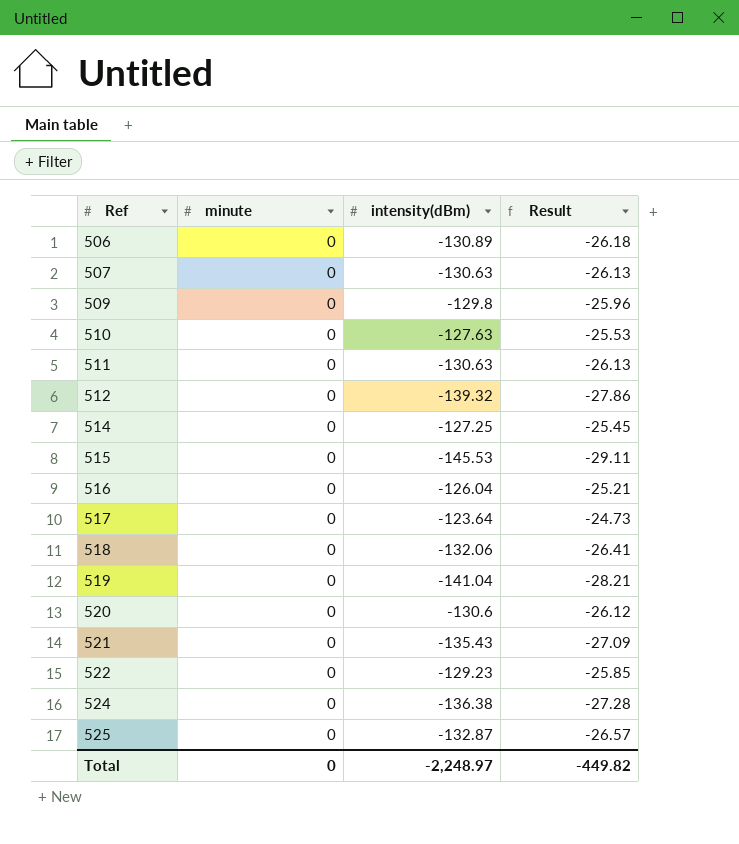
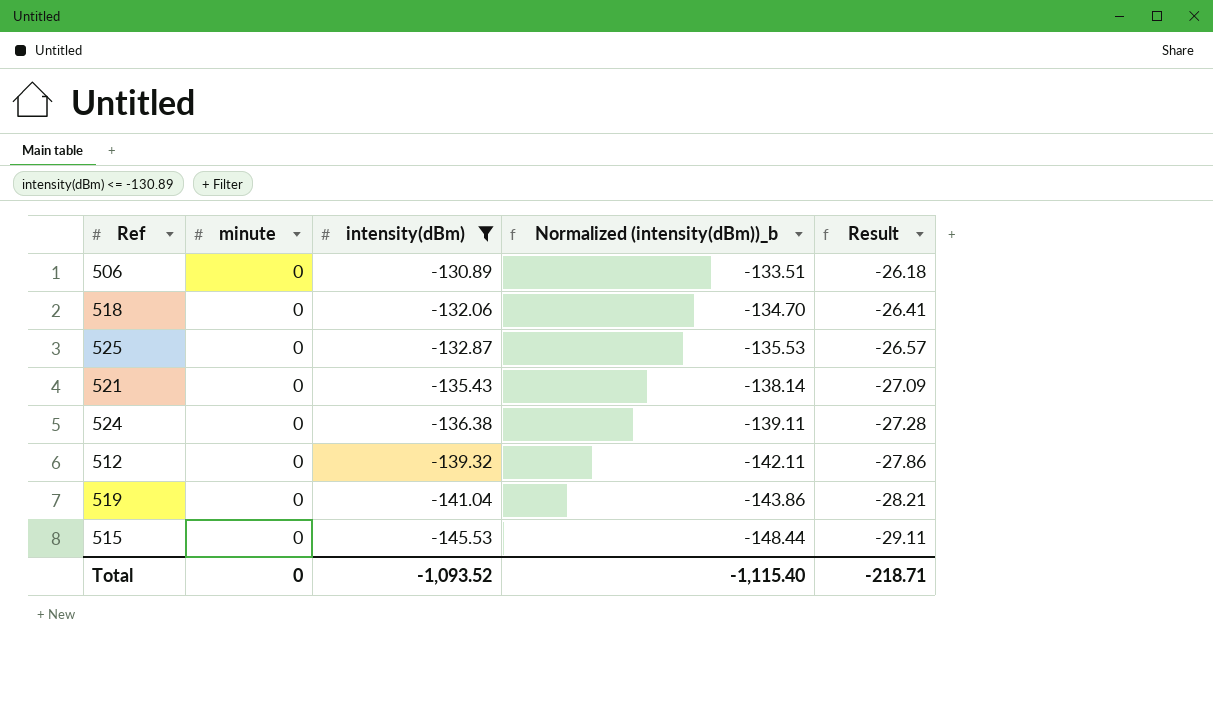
filter: none -> intensity(dBm) <= -130.89
row order: Ref ascending -> intensity(dBm) descending
column Normalized (intensity(dBm))_b | formula: none -> [intensity(dBm)] * 1.02
Total | intensity(dBm): -2,248.97 -> -1,093.52
Total | Result: -449.82 -> -218.71

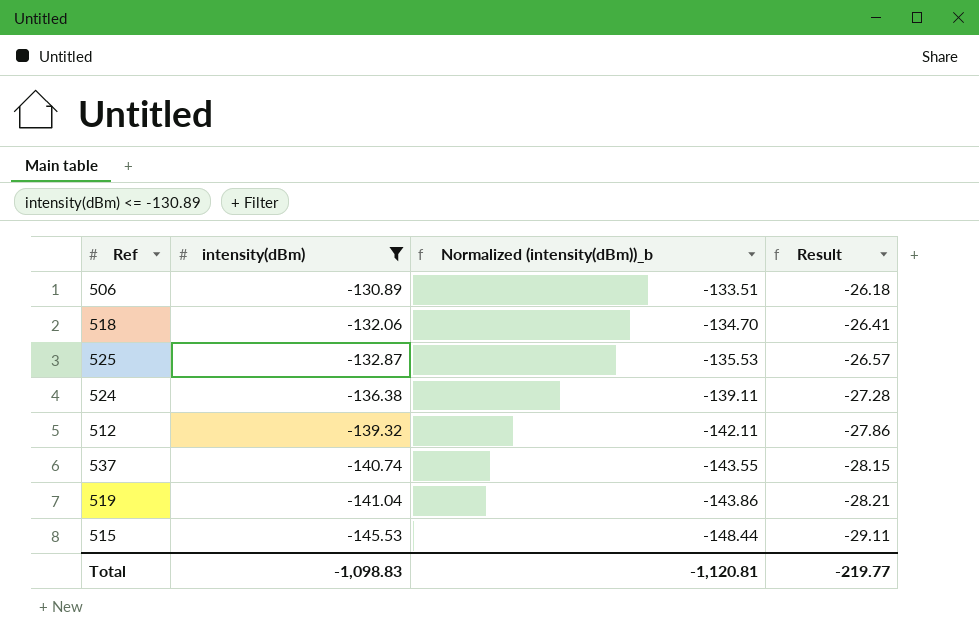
column minute | position: 2 -> none
row 521: 0 | -135.43 | -138.14 | -27.09 -> none
row 537: none -> -140.74 | -143.55 | -28.15
Total | intensity(dBm): -1,093.52 -> -1,098.83
Total | Normalized (intensity(dBm))_b: -1,115.40 -> -1,120.81
Total | Result: -218.71 -> -219.77

